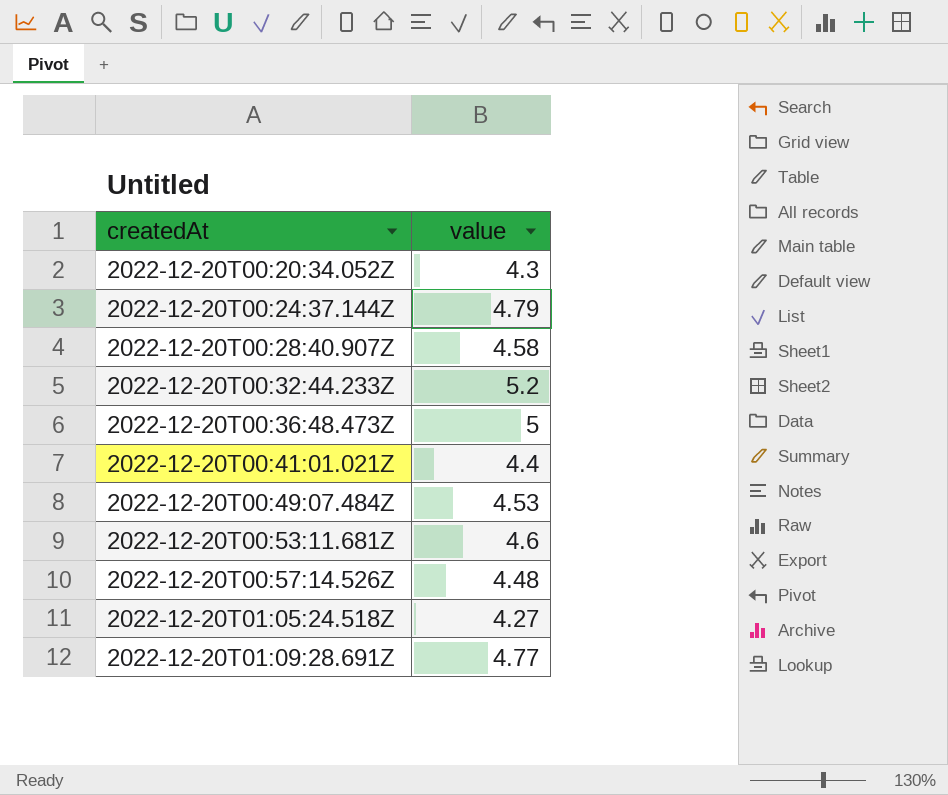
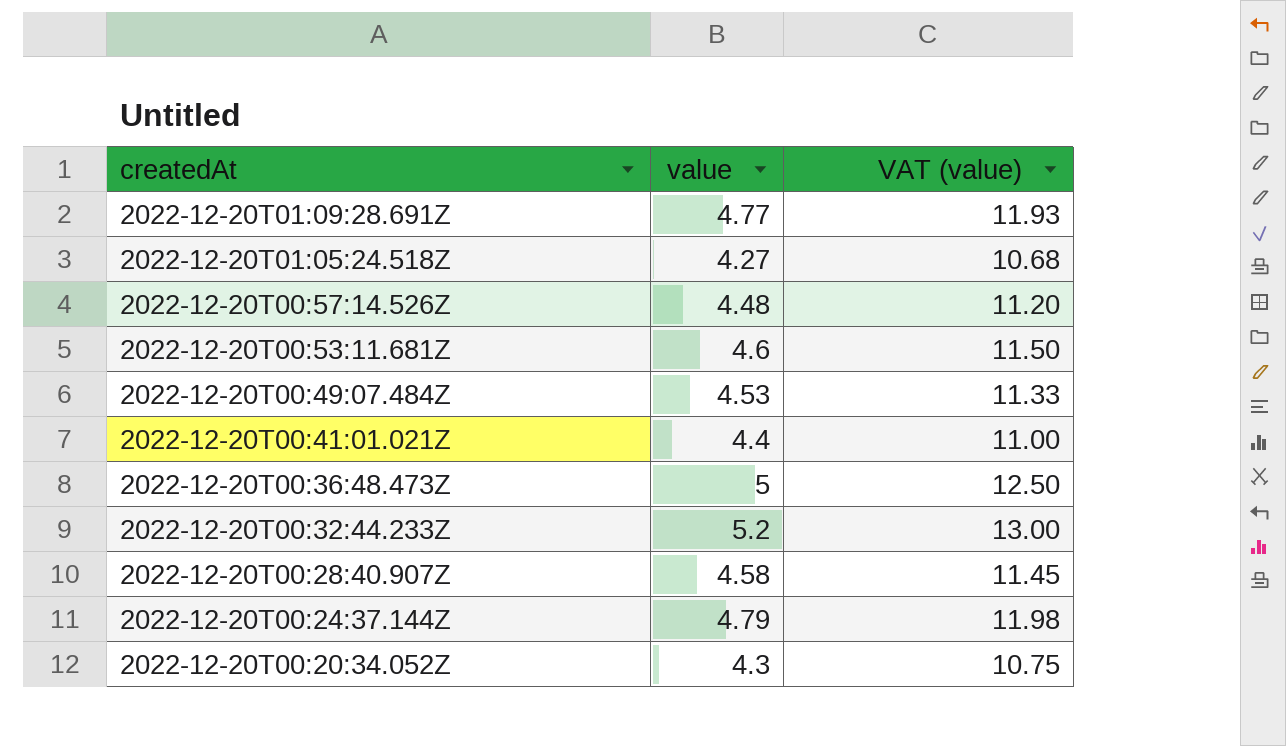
row order: createdAt ascending -> createdAt descending
column VAT (value) | formula: none -> [value] * 2.5

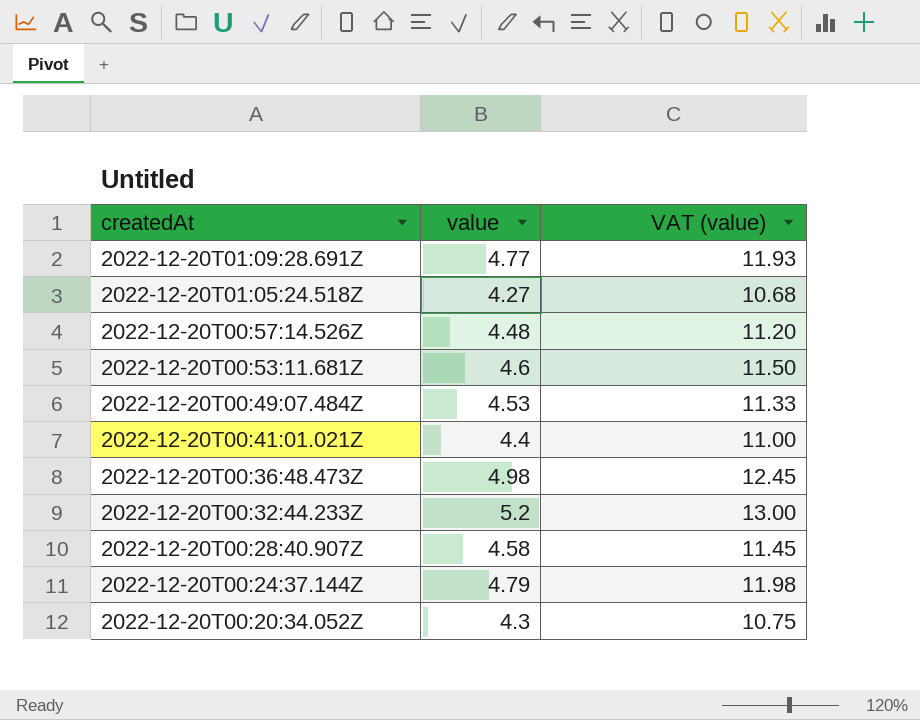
2022-12-20T00:36:48.473Z | value: 5 -> 4.98
2022-12-20T00:36:48.473Z | VAT (value): 12.50 -> 12.45

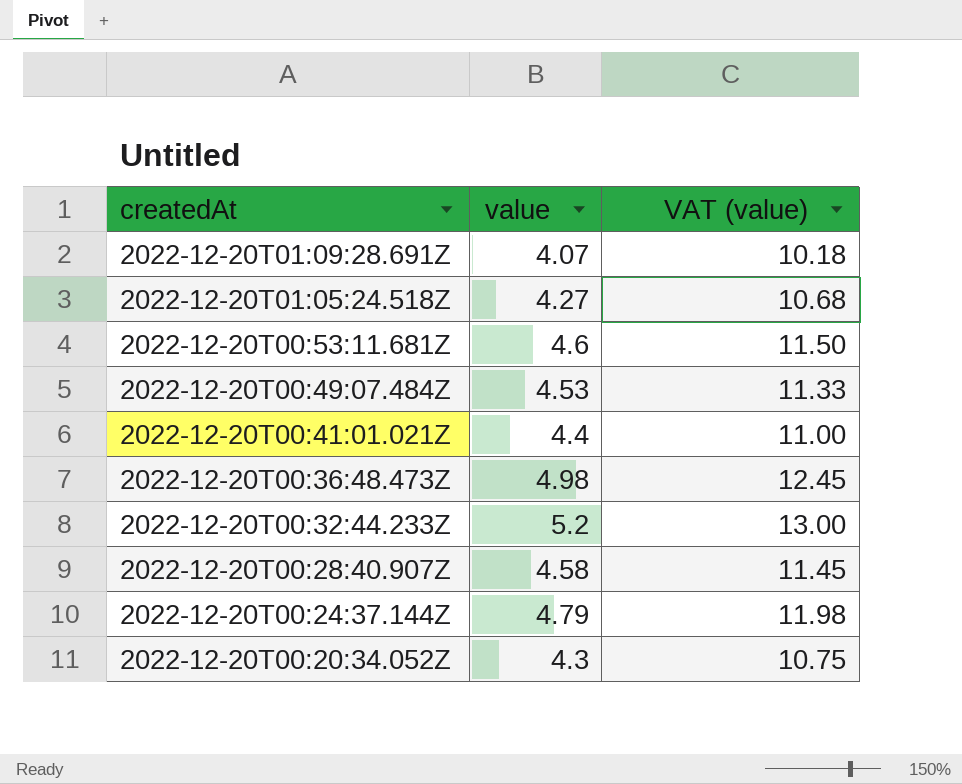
row 2022-12-20T00:57:14.526Z: 4.48 | 11.20 -> none
2022-12-20T01:09:28.691Z | value: 4.77 -> 4.07
2022-12-20T01:09:28.691Z | VAT (value): 11.93 -> 10.18

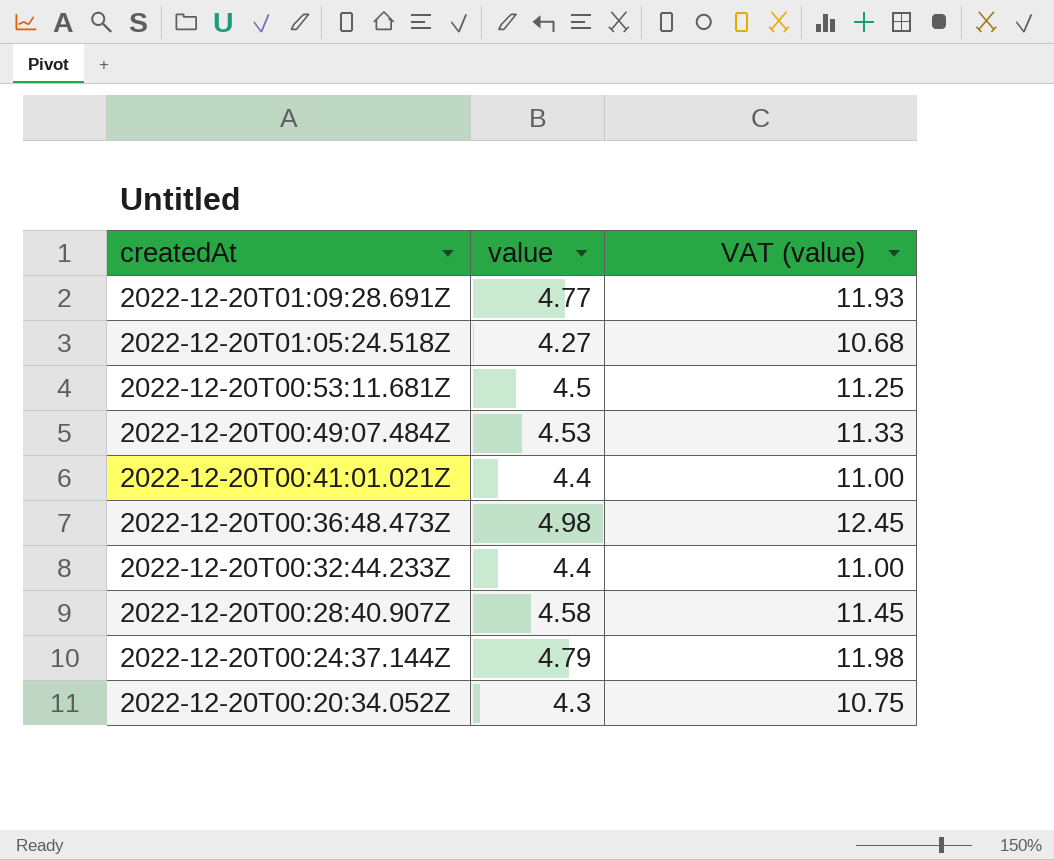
2022-12-20T01:09:28.691Z | value: 4.07 -> 4.77
2022-12-20T01:09:28.691Z | VAT (value): 10.18 -> 11.93
2022-12-20T00:53:11.681Z | value: 4.6 -> 4.5
2022-12-20T00:53:11.681Z | VAT (value): 11.50 -> 11.25
2022-12-20T00:32:44.233Z | value: 5.2 -> 4.4
2022-12-20T00:32:44.233Z | VAT (value): 13.00 -> 11.00

